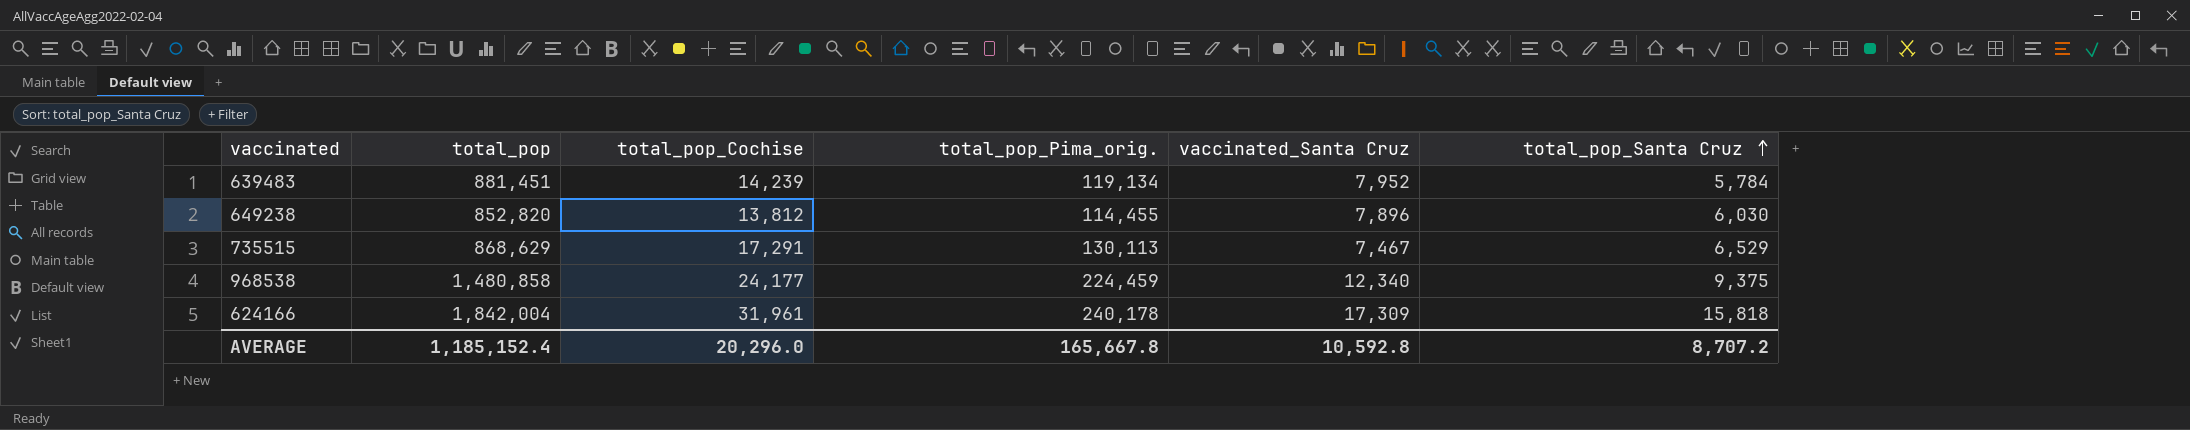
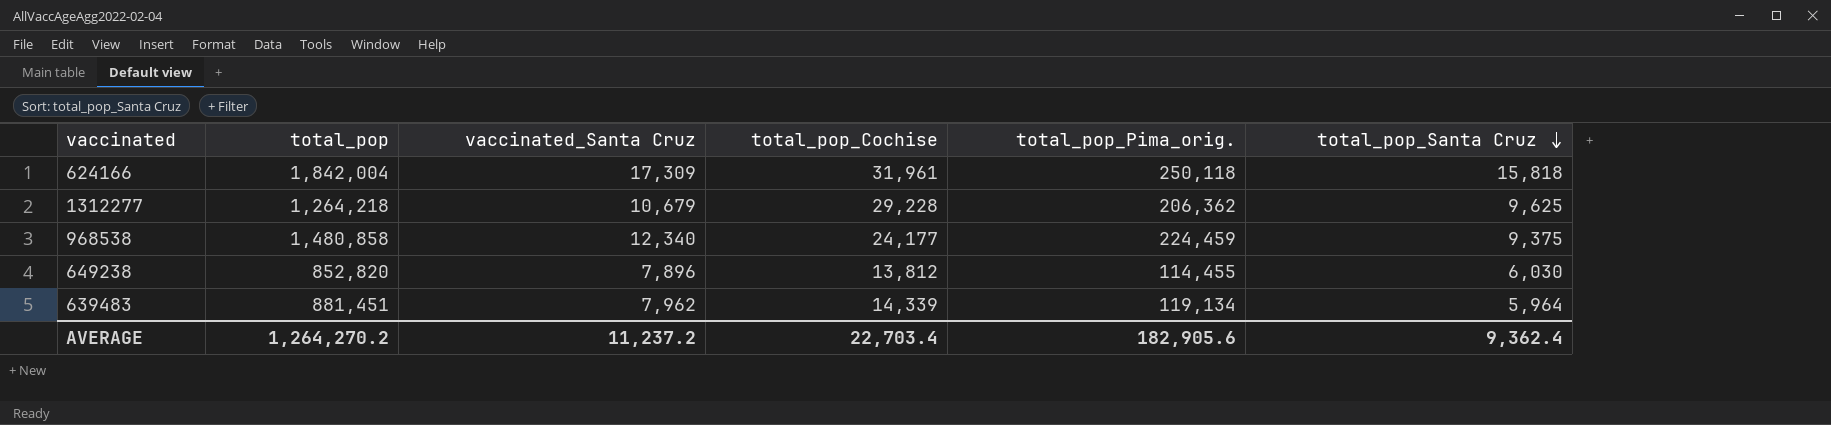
row order: total_pop_Santa Cruz ascending -> total_pop_Santa Cruz descending
column vaccinated_Santa Cruz | position: 5 -> 3
row 735515: 868,629 | 17,291 | 130,113 | 7,467 | 6,529 -> none
624166 | total_pop_Pima_orig.: 240,178 -> 250,118
row 1312277: none -> 1,264,218 | 10,679 | 29,228 | 206,362 | 9,625
639483 | vaccinated_Santa Cruz: 7,952 -> 7,962
639483 | total_pop_Cochise: 14,239 -> 14,339
639483 | total_pop_Santa Cruz: 5,784 -> 5,964
AVERAGE | total_pop: 1,185,152.4 -> 1,264,270.2
AVERAGE | vaccinated_Santa Cruz: 10,592.8 -> 11,237.2
AVERAGE | total_pop_Cochise: 20,296.0 -> 22,703.4
AVERAGE | total_pop_Pima_orig.: 165,667.8 -> 182,905.6
AVERAGE | total_pop_Santa Cruz: 8,707.2 -> 9,362.4

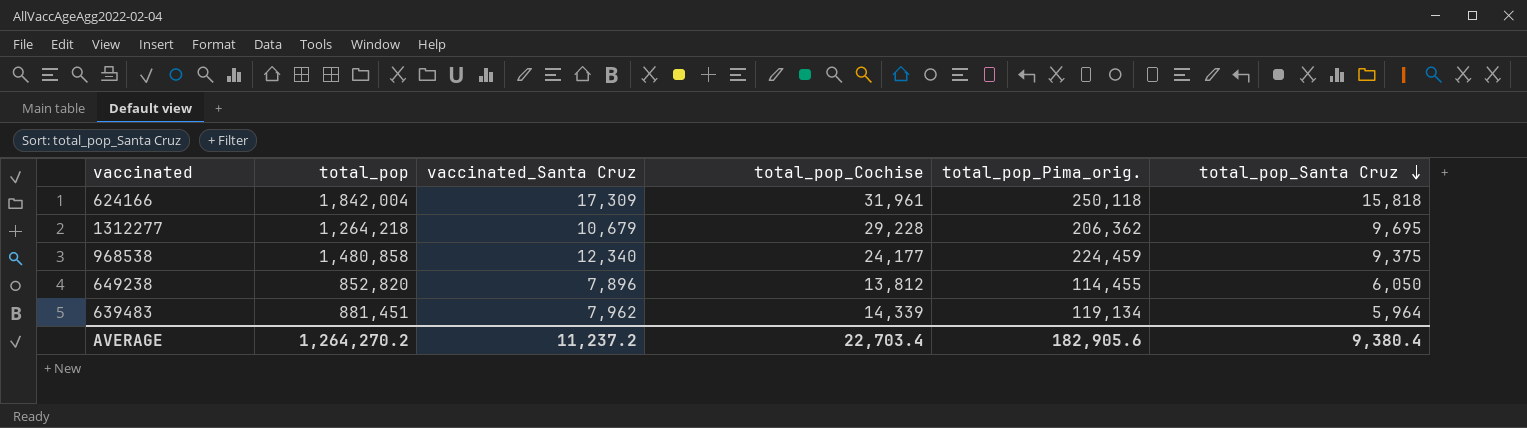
1312277 | total_pop_Santa Cruz: 9,625 -> 9,695
649238 | total_pop_Santa Cruz: 6,030 -> 6,050
AVERAGE | total_pop_Santa Cruz: 9,362.4 -> 9,380.4

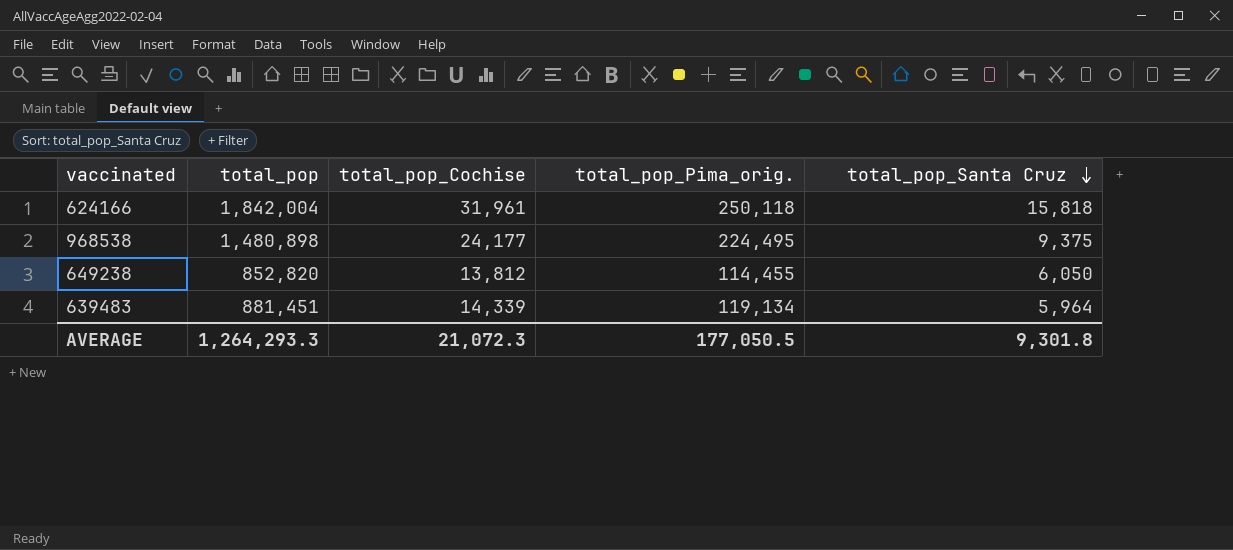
column vaccinated_Santa Cruz | position: 3 -> none
row 1312277: 1,264,218 | 10,679 | 29,228 | 206,362 | 9,695 -> none
968538 | total_pop: 1,480,858 -> 1,480,898
968538 | total_pop_Pima_orig.: 224,459 -> 224,495
AVERAGE | total_pop: 1,264,270.2 -> 1,264,293.3
AVERAGE | total_pop_Cochise: 22,703.4 -> 21,072.3
AVERAGE | total_pop_Pima_orig.: 182,905.6 -> 177,050.5
AVERAGE | total_pop_Santa Cruz: 9,380.4 -> 9,301.8

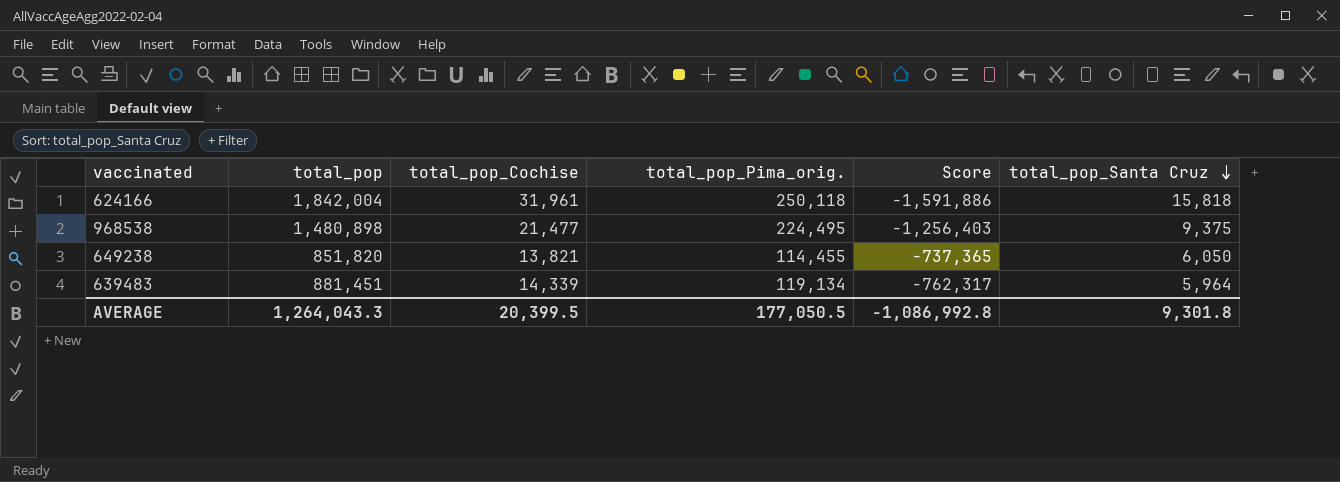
column Score | formula: none -> [total_pop_Pima_orig.] - [total_pop]
968538 | total_pop_Cochise: 24,177 -> 21,477
649238 | total_pop: 852,820 -> 851,820
649238 | total_pop_Cochise: 13,812 -> 13,821
AVERAGE | total_pop: 1,264,293.3 -> 1,264,043.3
AVERAGE | total_pop_Cochise: 21,072.3 -> 20,399.5

